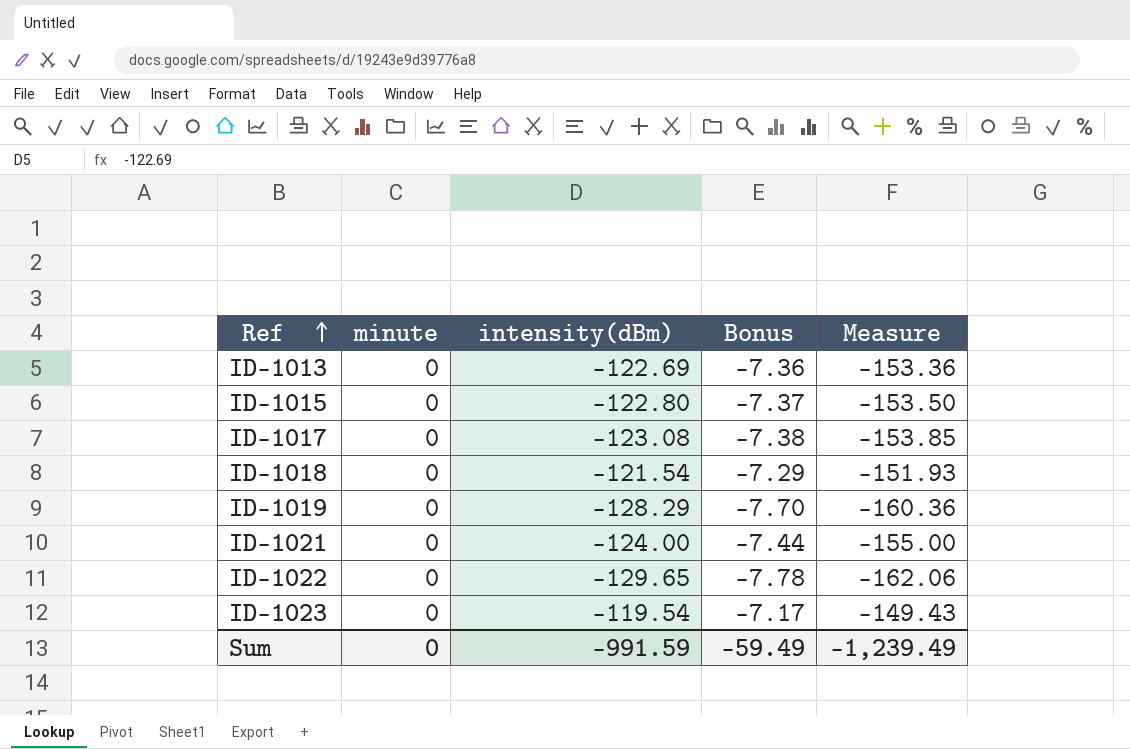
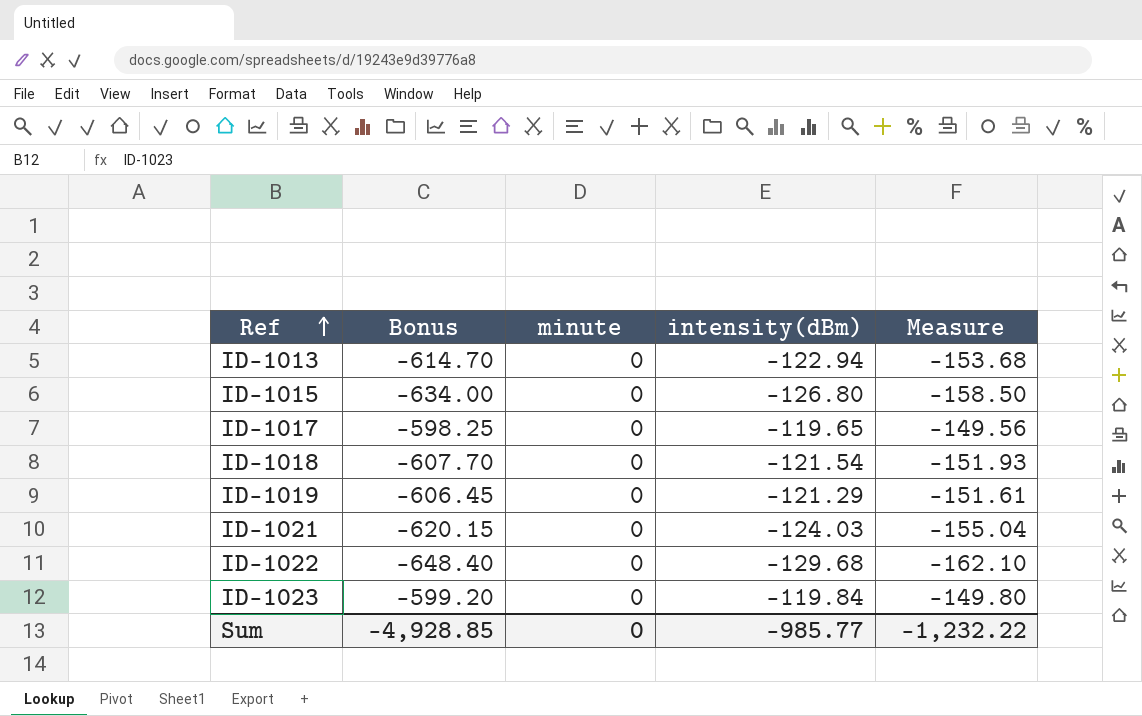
column Bonus | formula: [intensity(dBm)] * 0.06 -> [intensity(dBm)] * 5
column Bonus | position: 4 -> 2
ID-1013 | intensity(dBm): -122.69 -> -122.94
ID-1013 | Measure: -153.36 -> -153.68
ID-1015 | intensity(dBm): -122.80 -> -126.80
ID-1015 | Measure: -153.50 -> -158.50
ID-1017 | intensity(dBm): -123.08 -> -119.65
ID-1017 | Measure: -153.85 -> -149.56
ID-1019 | intensity(dBm): -128.29 -> -121.29
ID-1019 | Measure: -160.36 -> -151.61
ID-1021 | intensity(dBm): -124.00 -> -124.03
ID-1021 | Measure: -155.00 -> -155.04
ID-1022 | intensity(dBm): -129.65 -> -129.68
ID-1022 | Measure: -162.06 -> -162.10
ID-1023 | intensity(dBm): -119.54 -> -119.84
ID-1023 | Measure: -149.43 -> -149.80
Sum | Bonus: -59.49 -> -4,928.85
Sum | intensity(dBm): -991.59 -> -985.77
Sum | Measure: -1,239.49 -> -1,232.22

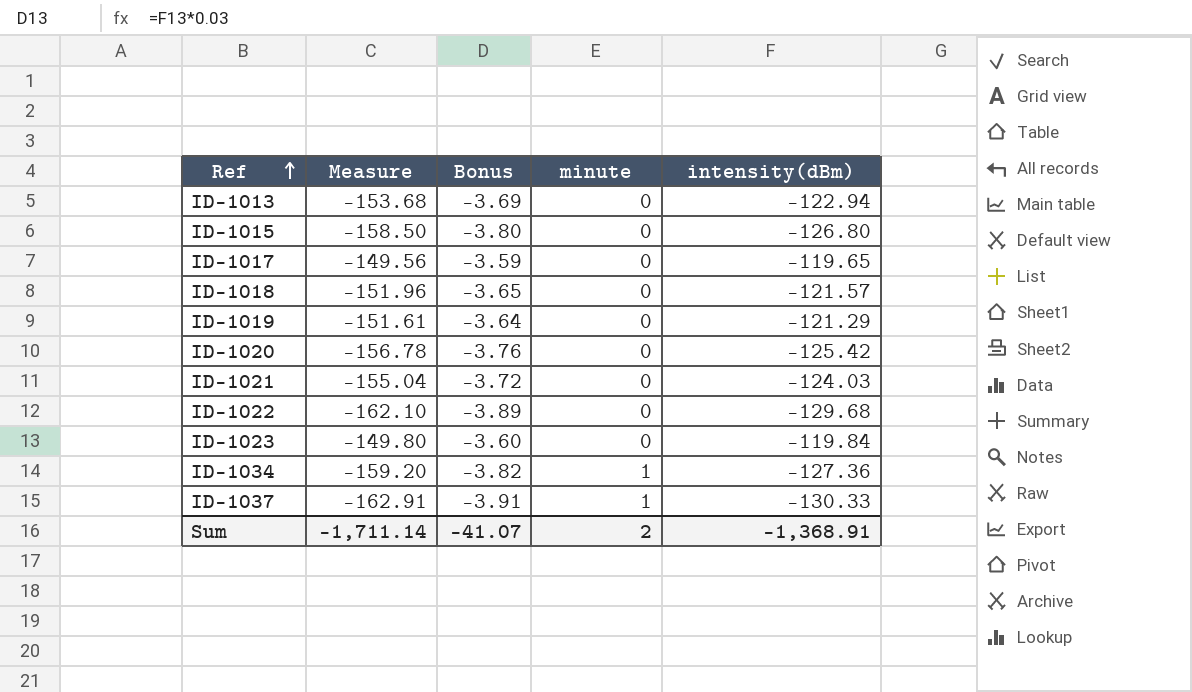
column Measure | position: 5 -> 2
column Bonus | formula: [intensity(dBm)] * 5 -> [intensity(dBm)] * 0.03
ID-1018 | Measure: -151.93 -> -151.96
ID-1018 | intensity(dBm): -121.54 -> -121.57
row ID-1020: none -> -156.78 | -3.76 | 0 | -125.42
row ID-1034: none -> -159.20 | -3.82 | 1 | -127.36
row ID-1037: none -> -162.91 | -3.91 | 1 | -130.33
Sum | Measure: -1,232.22 -> -1,711.14
Sum | Bonus: -4,928.85 -> -41.07
Sum | minute: 0 -> 2
Sum | intensity(dBm): -985.77 -> -1,368.91

